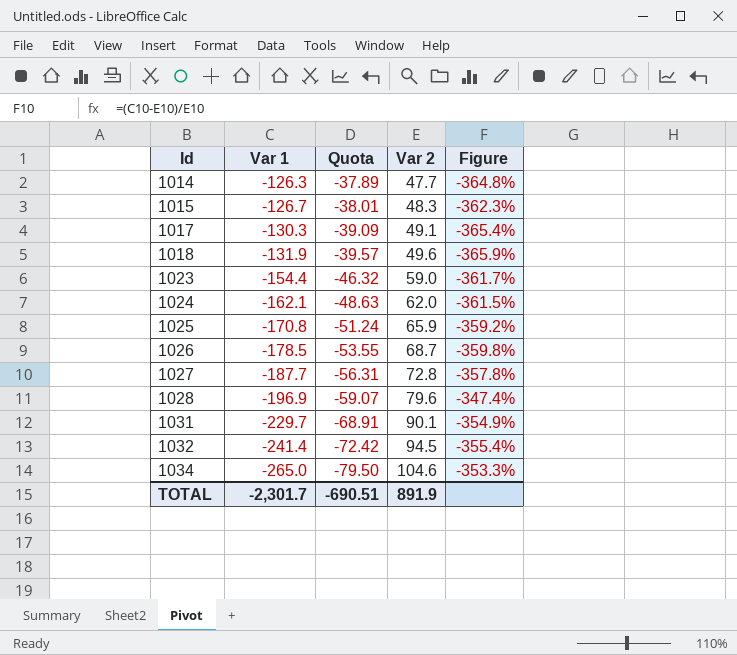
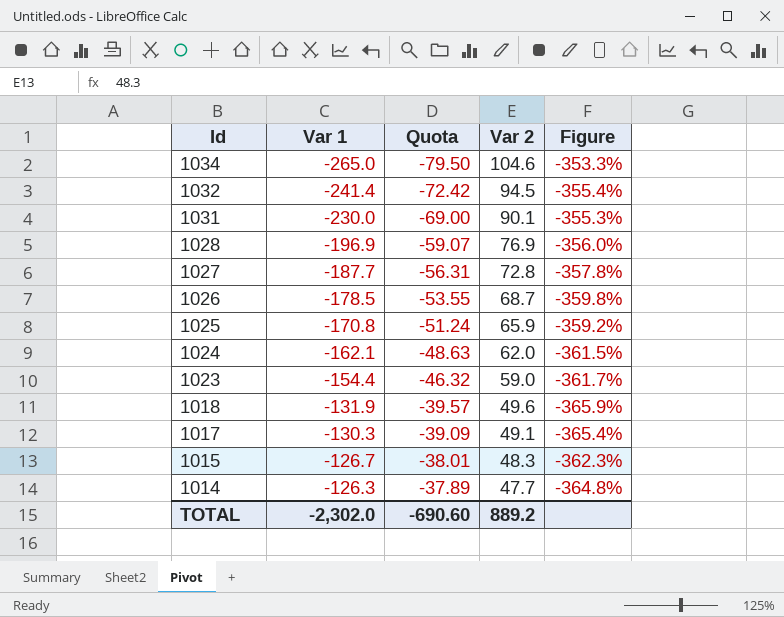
row order: Id ascending -> Id descending
1031 | Var 1: -229.7 -> -230.0
1031 | Quota: -68.91 -> -69.00
1031 | Figure: -354.9% -> -355.3%
1028 | Var 2: 79.6 -> 76.9
1028 | Figure: -347.4% -> -356.0%
TOTAL | Var 1: -2,301.7 -> -2,302.0
TOTAL | Quota: -690.51 -> -690.60
TOTAL | Var 2: 891.9 -> 889.2

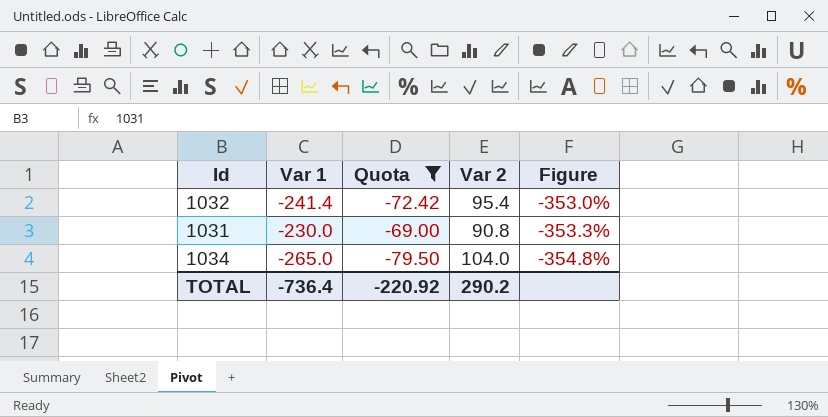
filter: none -> Quota <= -69.00
row order: Id descending -> Figure descending
1032 | Var 2: 94.5 -> 95.4
1032 | Figure: -355.4% -> -353.0%
1031 | Var 2: 90.1 -> 90.8
1031 | Figure: -355.3% -> -353.3%
1034 | Var 2: 104.6 -> 104.0
1034 | Figure: -353.3% -> -354.8%
TOTAL | Var 1: -2,302.0 -> -736.4
TOTAL | Quota: -690.60 -> -220.92
TOTAL | Var 2: 889.2 -> 290.2

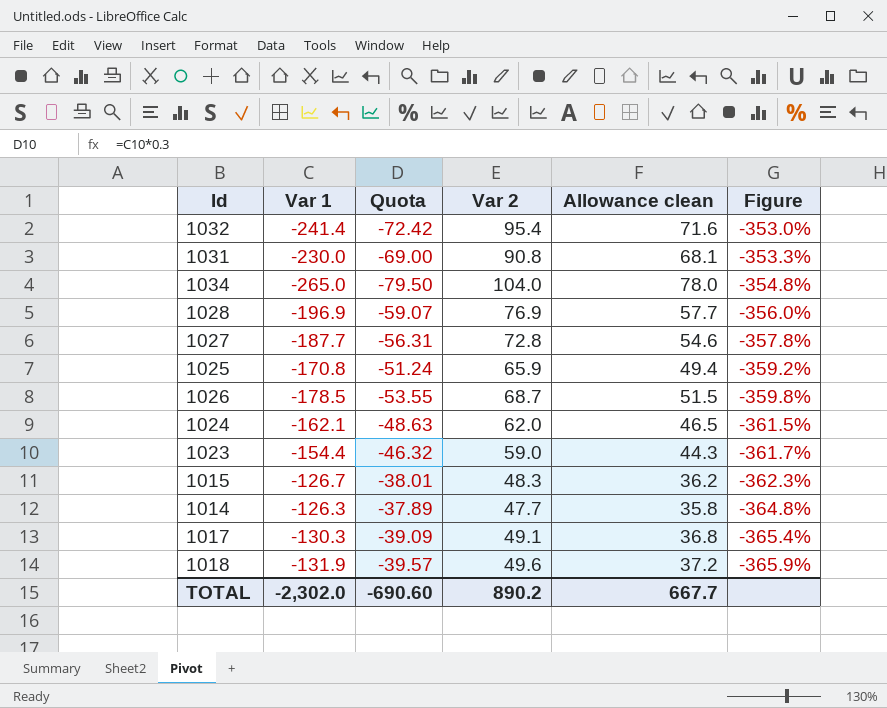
filter: Quota <= -69.00 -> none
column Allowance clean | formula: none -> [Var 2] * 0.75
TOTAL | Var 1: -736.4 -> -2,302.0
TOTAL | Quota: -220.92 -> -690.60
TOTAL | Var 2: 290.2 -> 890.2

